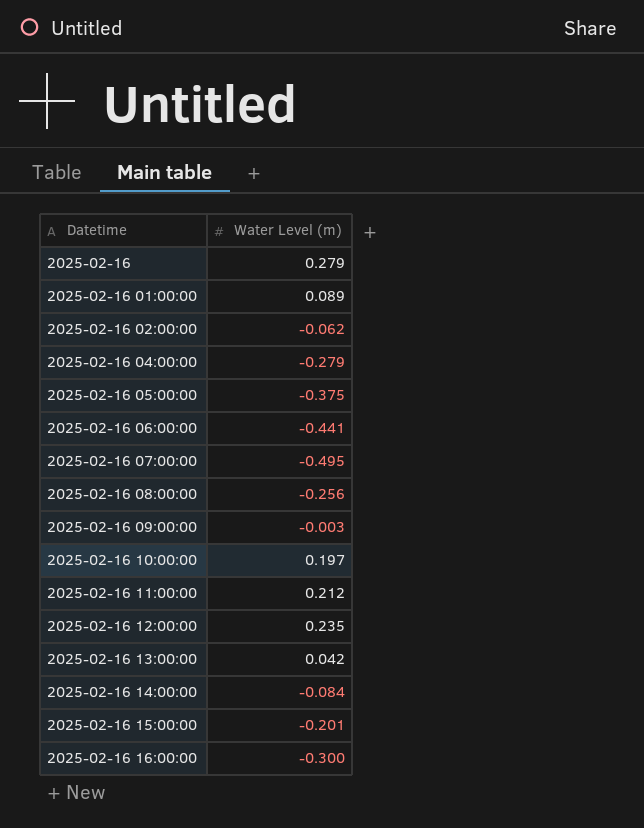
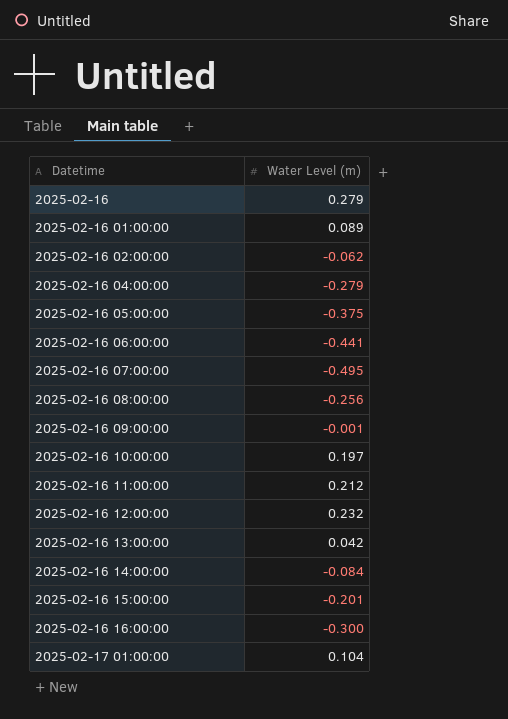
2025-02-16 09:00:00 | Water Level (m): -0.003 -> -0.001
2025-02-16 12:00:00 | Water Level (m): 0.235 -> 0.232
row 2025-02-17 01:00:00: none -> 0.104

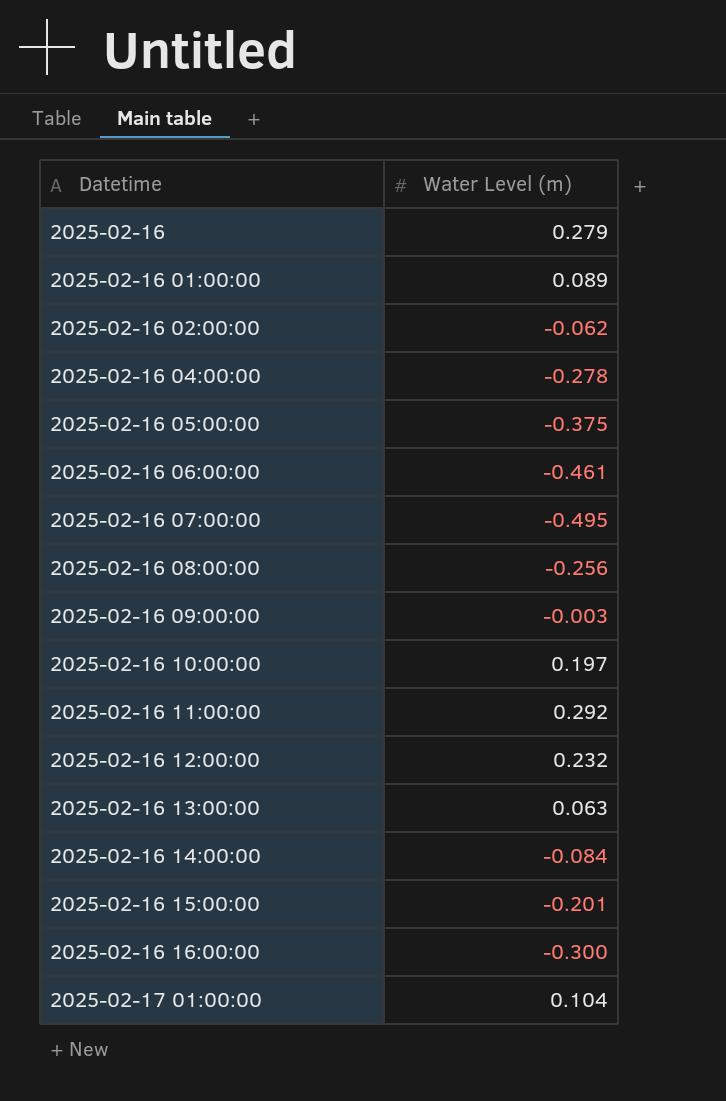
2025-02-16 04:00:00 | Water Level (m): -0.279 -> -0.278
2025-02-16 06:00:00 | Water Level (m): -0.441 -> -0.461
2025-02-16 09:00:00 | Water Level (m): -0.001 -> -0.003
2025-02-16 11:00:00 | Water Level (m): 0.212 -> 0.292
2025-02-16 13:00:00 | Water Level (m): 0.042 -> 0.063

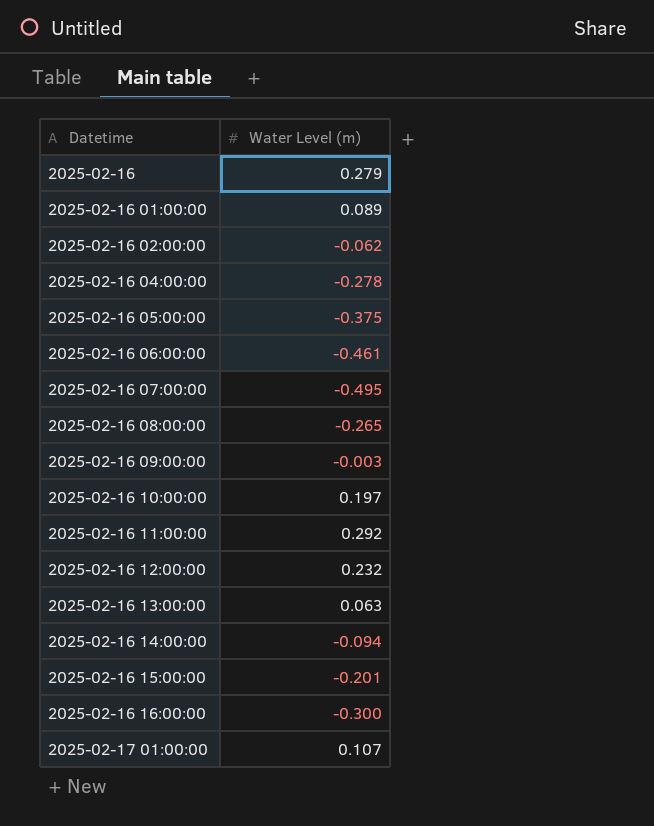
2025-02-16 08:00:00 | Water Level (m): -0.256 -> -0.265
2025-02-16 14:00:00 | Water Level (m): -0.084 -> -0.094
2025-02-17 01:00:00 | Water Level (m): 0.104 -> 0.107

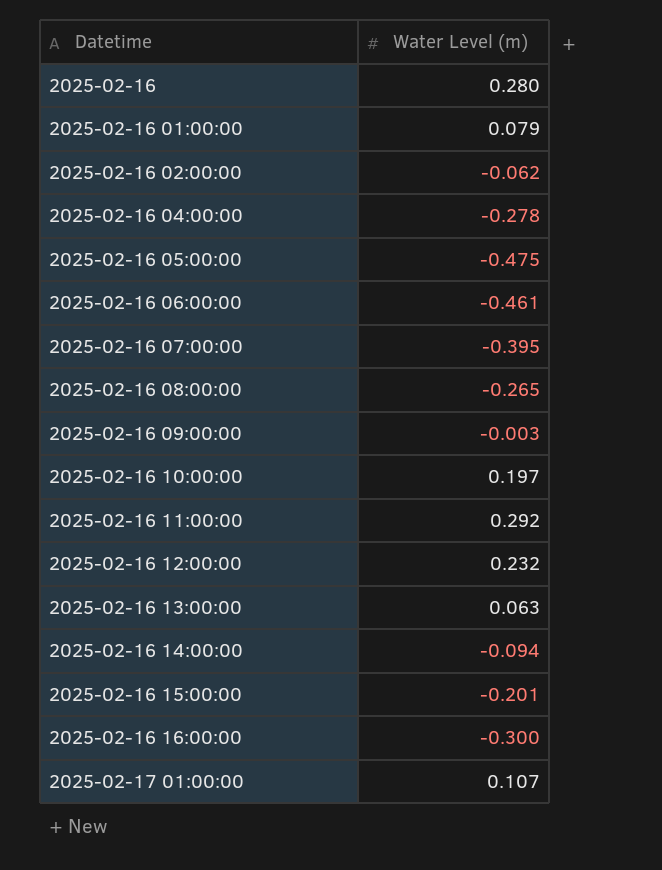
2025-02-16 | Water Level (m): 0.279 -> 0.280
2025-02-16 01:00:00 | Water Level (m): 0.089 -> 0.079
2025-02-16 05:00:00 | Water Level (m): -0.375 -> -0.475
2025-02-16 07:00:00 | Water Level (m): -0.495 -> -0.395

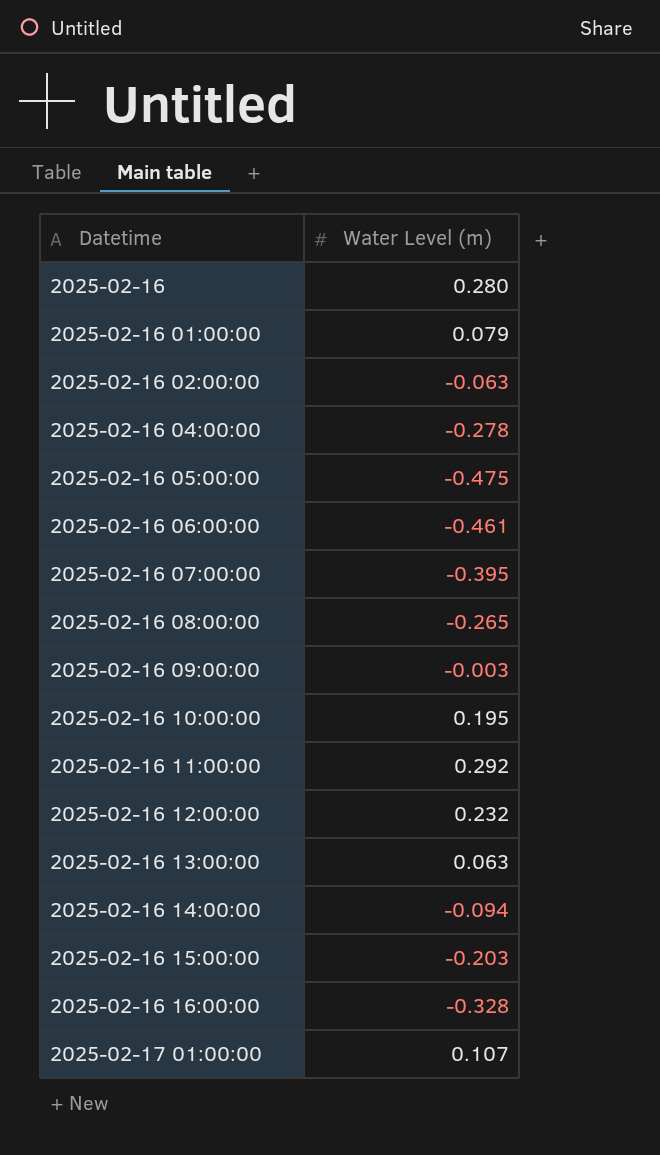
2025-02-16 02:00:00 | Water Level (m): -0.062 -> -0.063
2025-02-16 10:00:00 | Water Level (m): 0.197 -> 0.195
2025-02-16 15:00:00 | Water Level (m): -0.201 -> -0.203
2025-02-16 16:00:00 | Water Level (m): -0.300 -> -0.328

